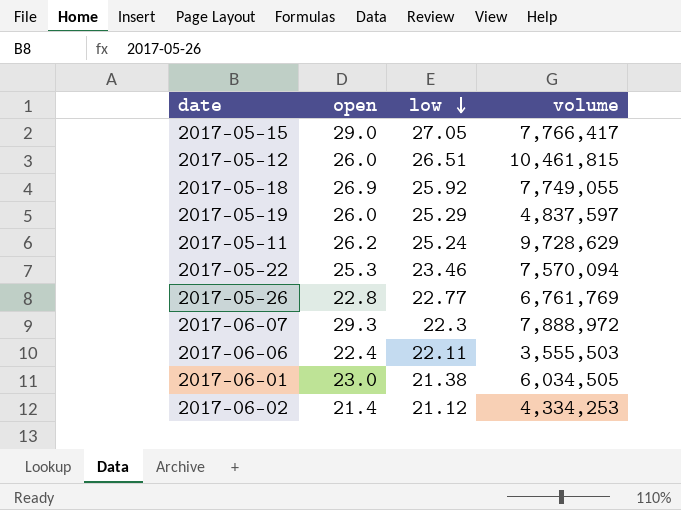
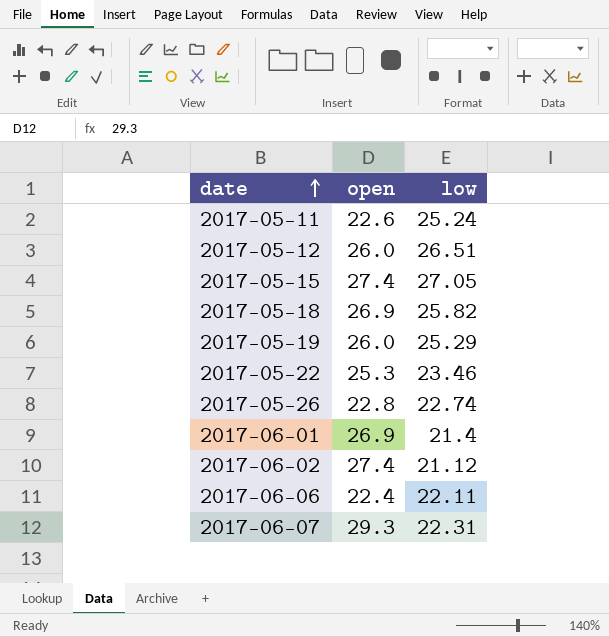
row order: low descending -> date ascending
column volume | position: 4 -> none
2017-05-11 | open: 26.2 -> 22.6
2017-05-15 | open: 29.0 -> 27.4
2017-05-18 | low: 25.92 -> 25.82
2017-05-26 | low: 22.77 -> 22.74
2017-06-01 | open: 23.0 -> 26.9
2017-06-01 | low: 21.38 -> 21.4
2017-06-02 | open: 21.4 -> 27.4
2017-06-07 | low: 22.3 -> 22.31

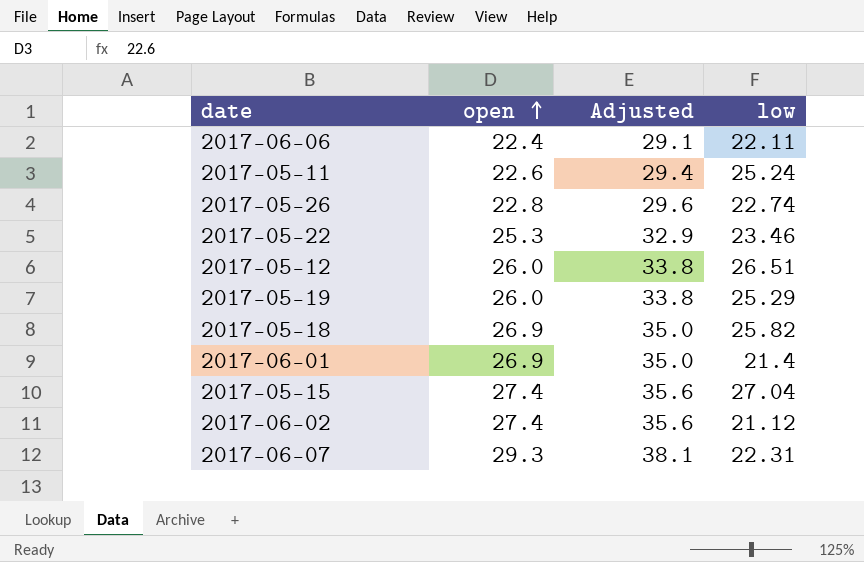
row order: date ascending -> open ascending
column Adjusted | formula: none -> [open] * 1.3
2017-05-15 | low: 27.05 -> 27.04

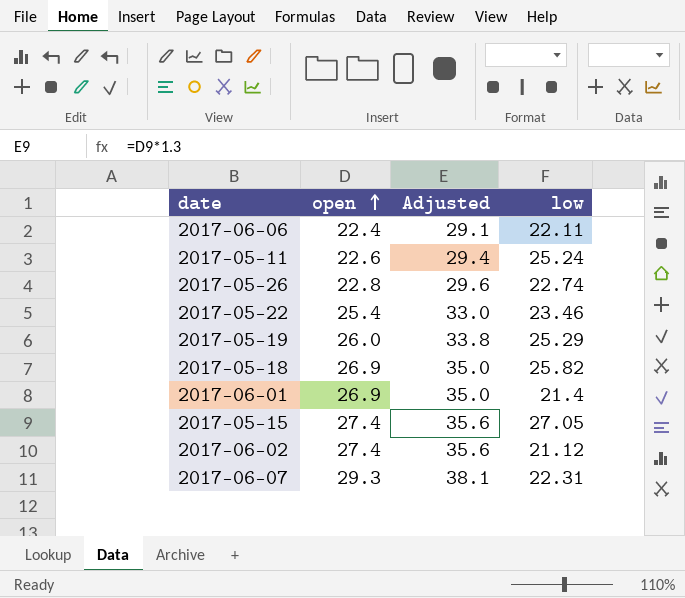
row 2017-05-12: 26.0 | 33.8 | 26.51 -> none
2017-05-22 | open: 25.3 -> 25.4
2017-05-22 | Adjusted: 32.9 -> 33.0
2017-05-15 | low: 27.04 -> 27.05

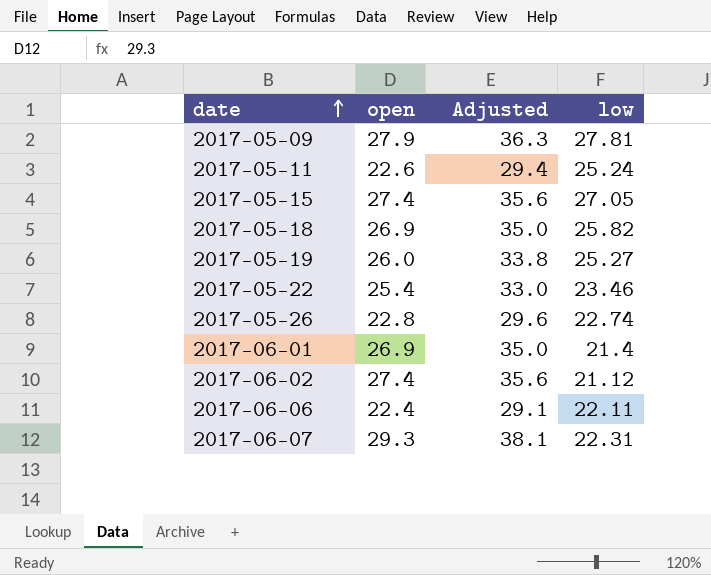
row order: open ascending -> date ascending
row 2017-05-09: none -> 27.9 | 36.3 | 27.81
2017-05-19 | low: 25.29 -> 25.27

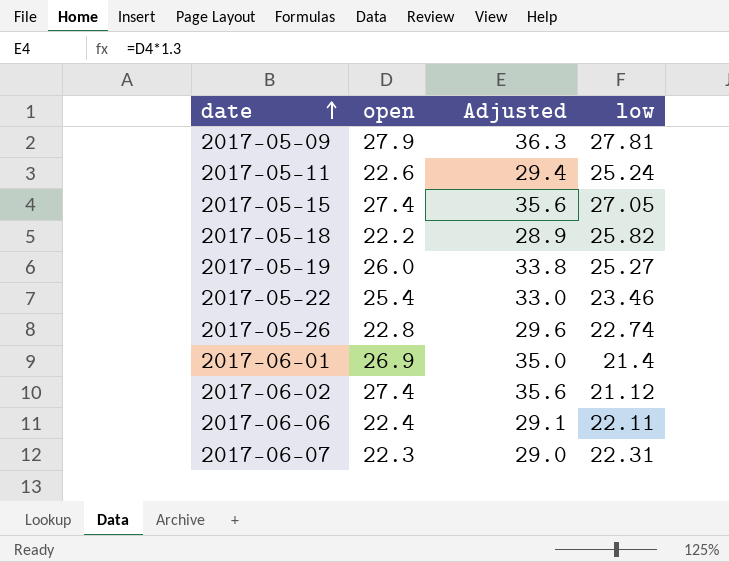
2017-05-18 | open: 26.9 -> 22.2
2017-05-18 | Adjusted: 35.0 -> 28.9
2017-06-07 | open: 29.3 -> 22.3
2017-06-07 | Adjusted: 38.1 -> 29.0

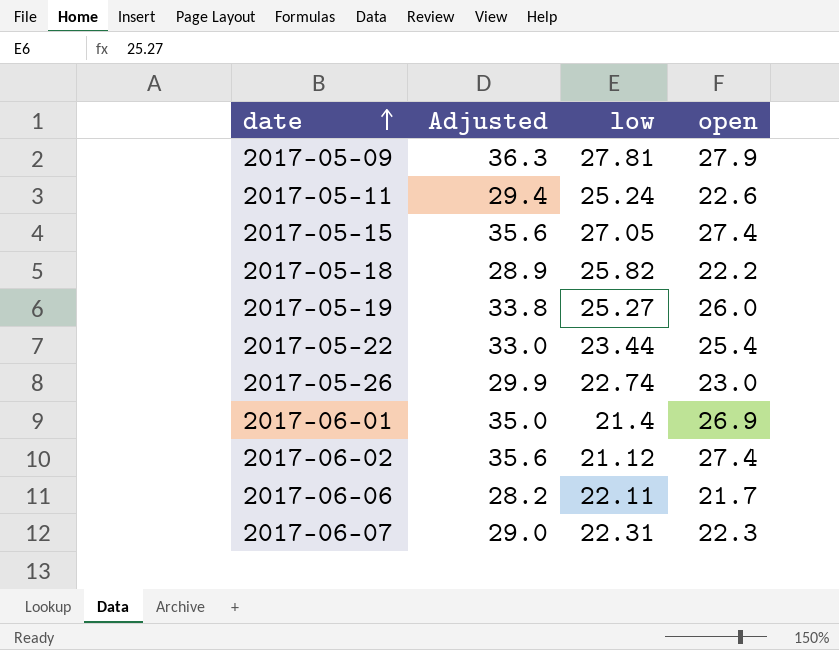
column open | position: 2 -> 4
2017-05-22 | low: 23.46 -> 23.44
2017-05-26 | Adjusted: 29.6 -> 29.9
2017-05-26 | open: 22.8 -> 23.0
2017-06-06 | Adjusted: 29.1 -> 28.2
2017-06-06 | open: 22.4 -> 21.7

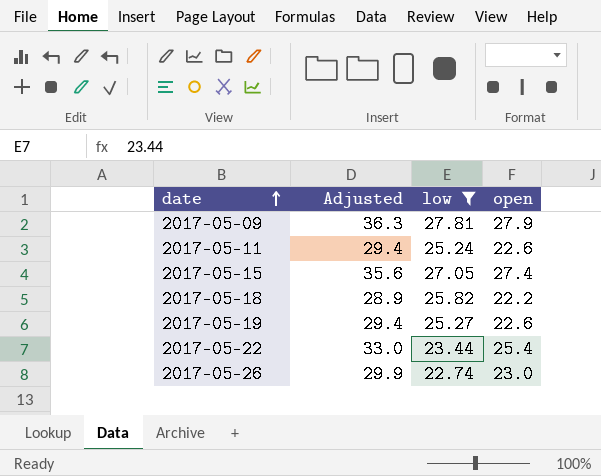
filter: none -> low >= 22.74
2017-05-19 | Adjusted: 33.8 -> 29.4
2017-05-19 | open: 26.0 -> 22.6

